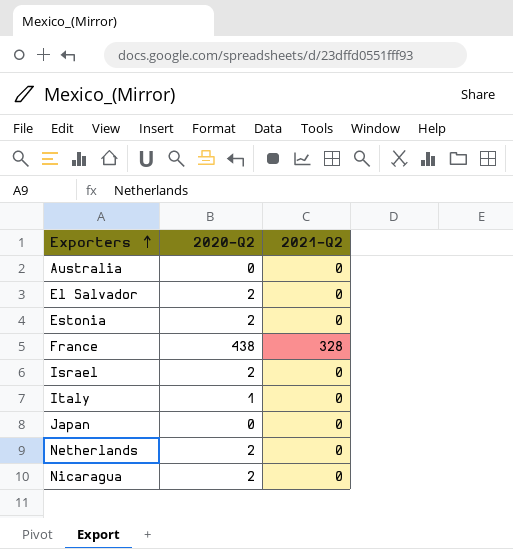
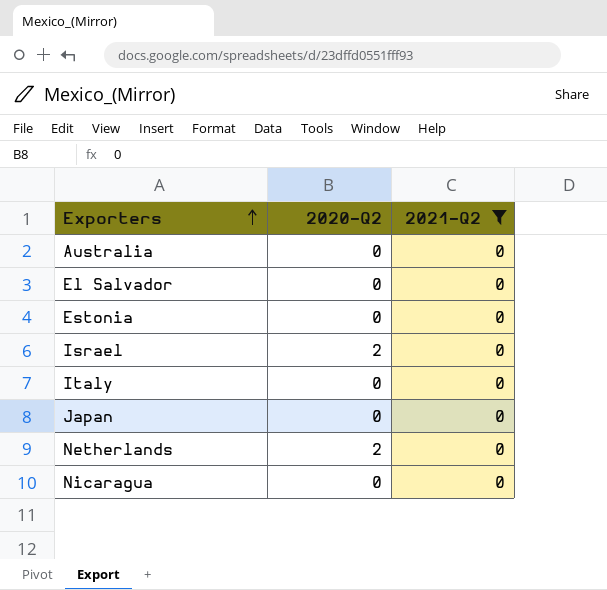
filter: none -> 2021-Q2 = 0
El Salvador | 2020-Q2: 2 -> 0
Estonia | 2020-Q2: 2 -> 0
Italy | 2020-Q2: 1 -> 0
Nicaragua | 2020-Q2: 2 -> 0

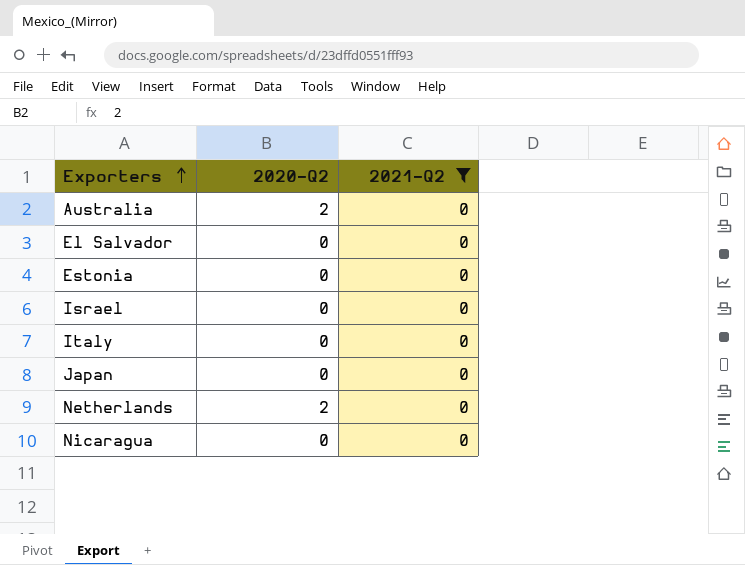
Australia | 2020-Q2: 0 -> 2
Israel | 2020-Q2: 2 -> 0

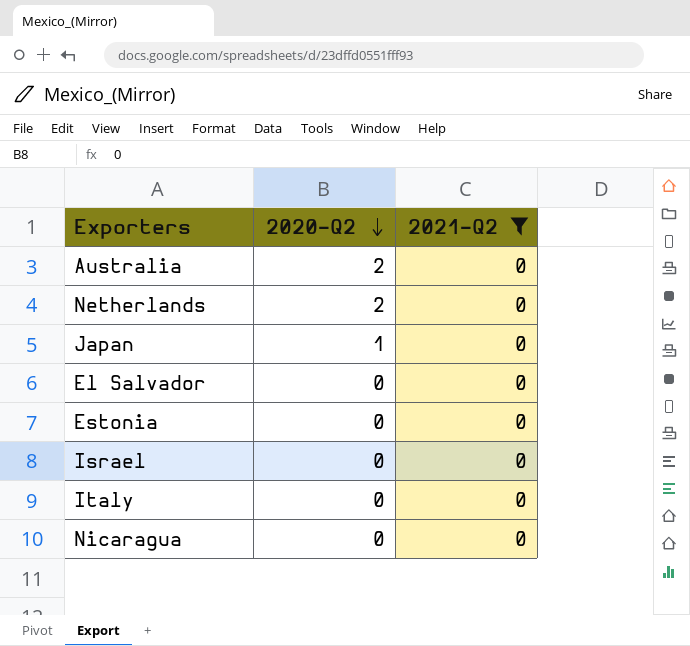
row order: Exporters ascending -> 2020-Q2 descending
Japan | 2020-Q2: 0 -> 1

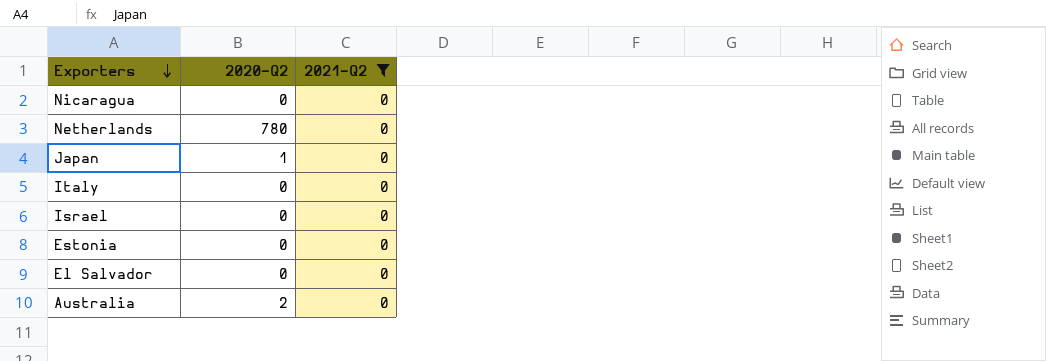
row order: 2020-Q2 descending -> Exporters descending
Netherlands | 2020-Q2: 2 -> 780

